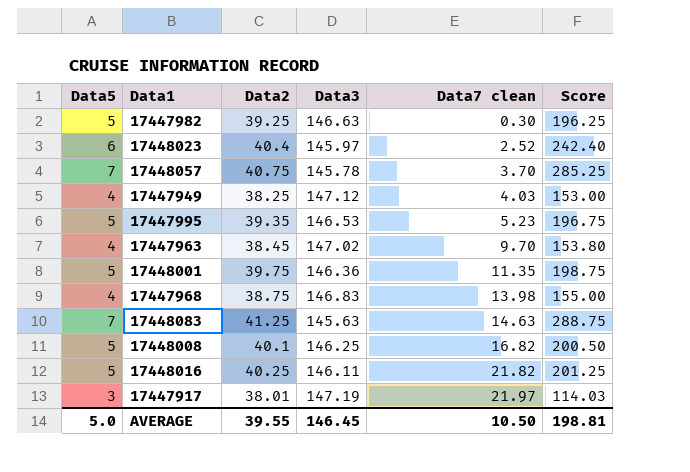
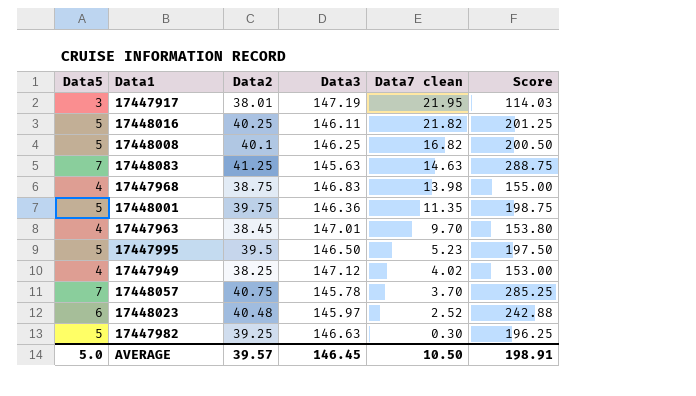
row order: Data7 clean ascending -> Data7 clean descending
17447917 | Data7 clean: 21.97 -> 21.95
17447963 | Data3: 147.02 -> 147.01
17447995 | Data2: 39.35 -> 39.5
17447995 | Data3: 146.53 -> 146.50
17447995 | Score: 196.75 -> 197.50
17447949 | Data7 clean: 4.03 -> 4.02
17448023 | Data2: 40.4 -> 40.48
17448023 | Score: 242.40 -> 242.88
AVERAGE | Data2: 39.55 -> 39.57
AVERAGE | Score: 198.81 -> 198.91

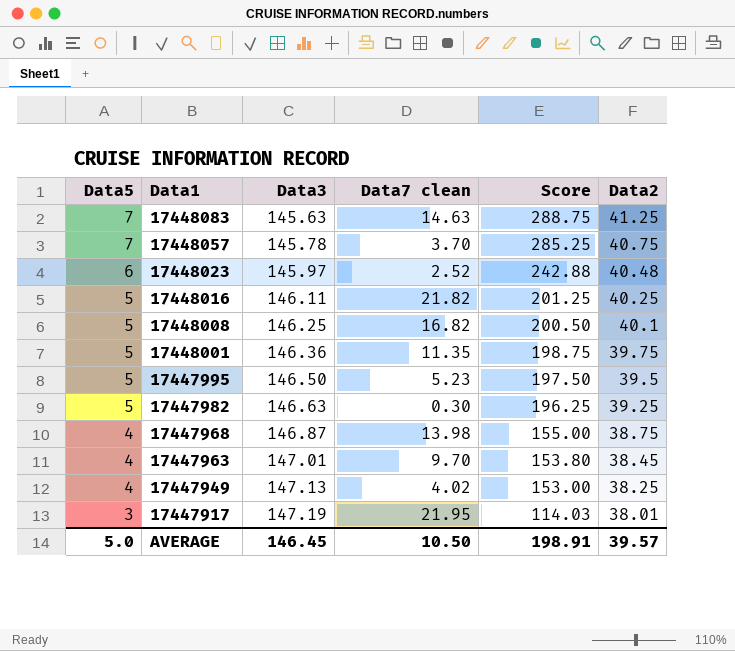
row order: Data7 clean descending -> Data5 descending
column Data2 | position: 3 -> 6
17447968 | Data3: 146.83 -> 146.87
17447949 | Data3: 147.12 -> 147.13

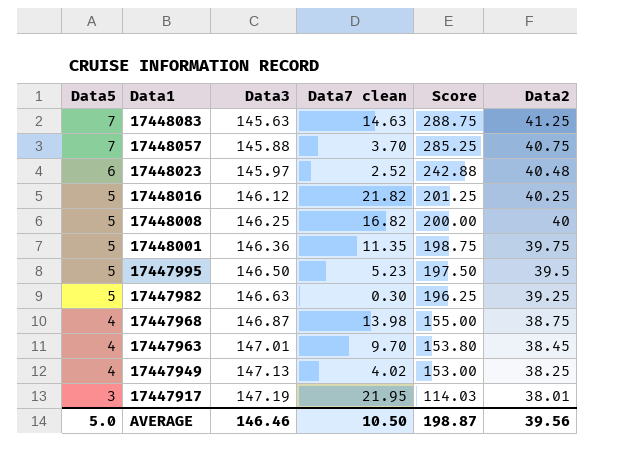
17448057 | Data3: 145.78 -> 145.88
17448016 | Data3: 146.11 -> 146.12
17448008 | Score: 200.50 -> 200.00
17448008 | Data2: 40.1 -> 40
AVERAGE | Data3: 146.45 -> 146.46
AVERAGE | Score: 198.91 -> 198.87
AVERAGE | Data2: 39.57 -> 39.56

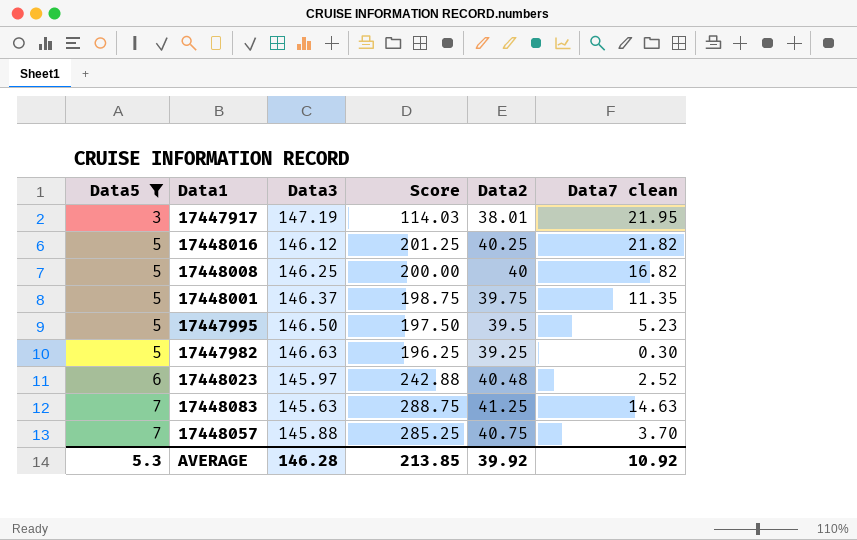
filter: none -> Data5 != 4
row order: Data5 descending -> Data5 ascending
column Data7 clean | position: 4 -> 6
17448001 | Data3: 146.36 -> 146.37
AVERAGE | Data5: 5.0 -> 5.3
AVERAGE | Data3: 146.46 -> 146.28
AVERAGE | Score: 198.87 -> 213.85
AVERAGE | Data2: 39.56 -> 39.92
AVERAGE | Data7 clean: 10.50 -> 10.92

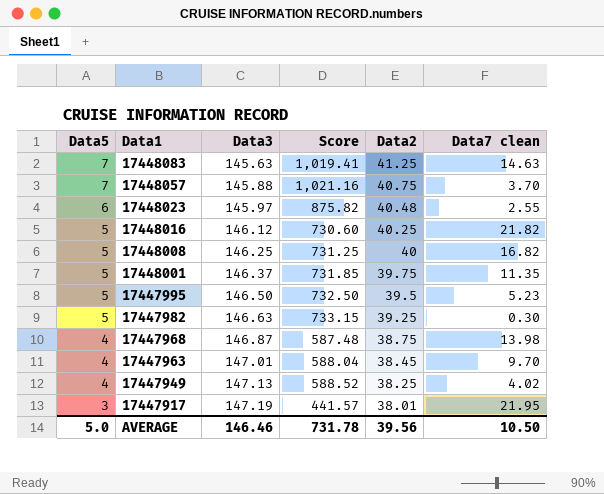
filter: Data5 != 4 -> none
row order: Data5 ascending -> Data5 descending
column Score | formula: [Data5] * [Data2] -> [Data5] * [Data3]
17448023 | Data7 clean: 2.52 -> 2.55
AVERAGE | Data5: 5.3 -> 5.0
AVERAGE | Data3: 146.28 -> 146.46
AVERAGE | Score: 213.85 -> 731.78
AVERAGE | Data2: 39.92 -> 39.56
AVERAGE | Data7 clean: 10.92 -> 10.50

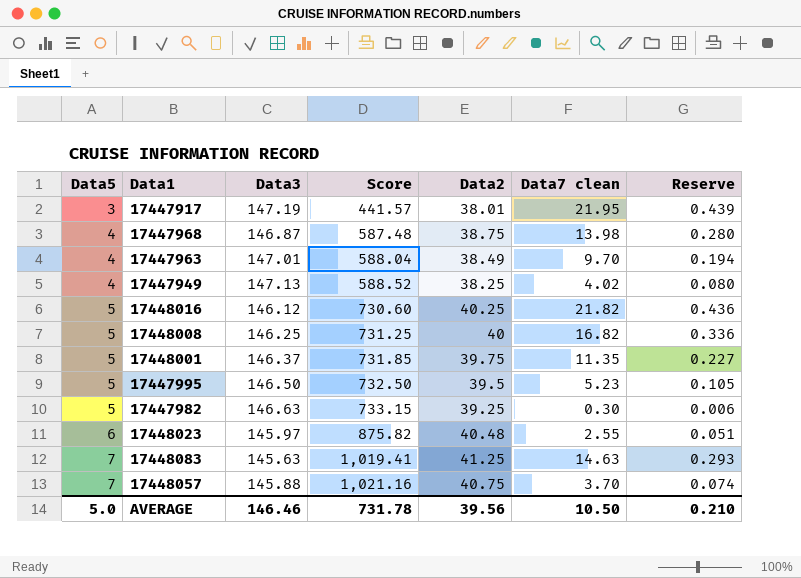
row order: Data5 descending -> Data5 ascending
column Reserve | formula: none -> [Data7 clean] * 0.02
17447963 | Data2: 38.45 -> 38.49

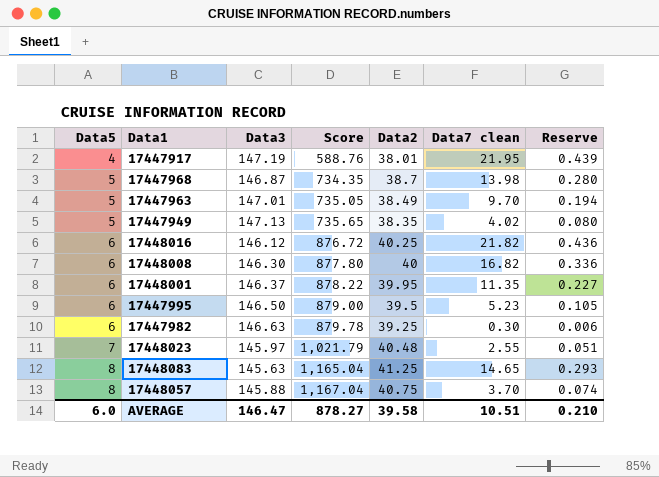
17447917 | Data5: 3 -> 4
17447917 | Score: 441.57 -> 588.76
17447968 | Data5: 4 -> 5
17447968 | Score: 587.48 -> 734.35
17447968 | Data2: 38.75 -> 38.7
17447963 | Data5: 4 -> 5
17447963 | Score: 588.04 -> 735.05
17447949 | Data5: 4 -> 5
17447949 | Score: 588.52 -> 735.65
17447949 | Data2: 38.25 -> 38.35
17448016 | Data5: 5 -> 6
17448016 | Score: 730.60 -> 876.72
17448008 | Data5: 5 -> 6
17448008 | Data3: 146.25 -> 146.30
17448008 | Score: 731.25 -> 877.80
17448001 | Data5: 5 -> 6
17448001 | Score: 731.85 -> 878.22
17448001 | Data2: 39.75 -> 39.95
17447995 | Data5: 5 -> 6
17447995 | Score: 732.50 -> 879.00
17447982 | Data5: 5 -> 6
17447982 | Score: 733.15 -> 879.78
17448023 | Data5: 6 -> 7
17448023 | Score: 875.82 -> 1,021.79
17448083 | Data5: 7 -> 8
17448083 | Score: 1,019.41 -> 1,165.04
17448083 | Data7 clean: 14.63 -> 14.65
17448057 | Data5: 7 -> 8
17448057 | Score: 1,021.16 -> 1,167.04
AVERAGE | Data5: 5.0 -> 6.0
AVERAGE | Data3: 146.46 -> 146.47
AVERAGE | Score: 731.78 -> 878.27
AVERAGE | Data2: 39.56 -> 39.58
AVERAGE | Data7 clean: 10.50 -> 10.51

